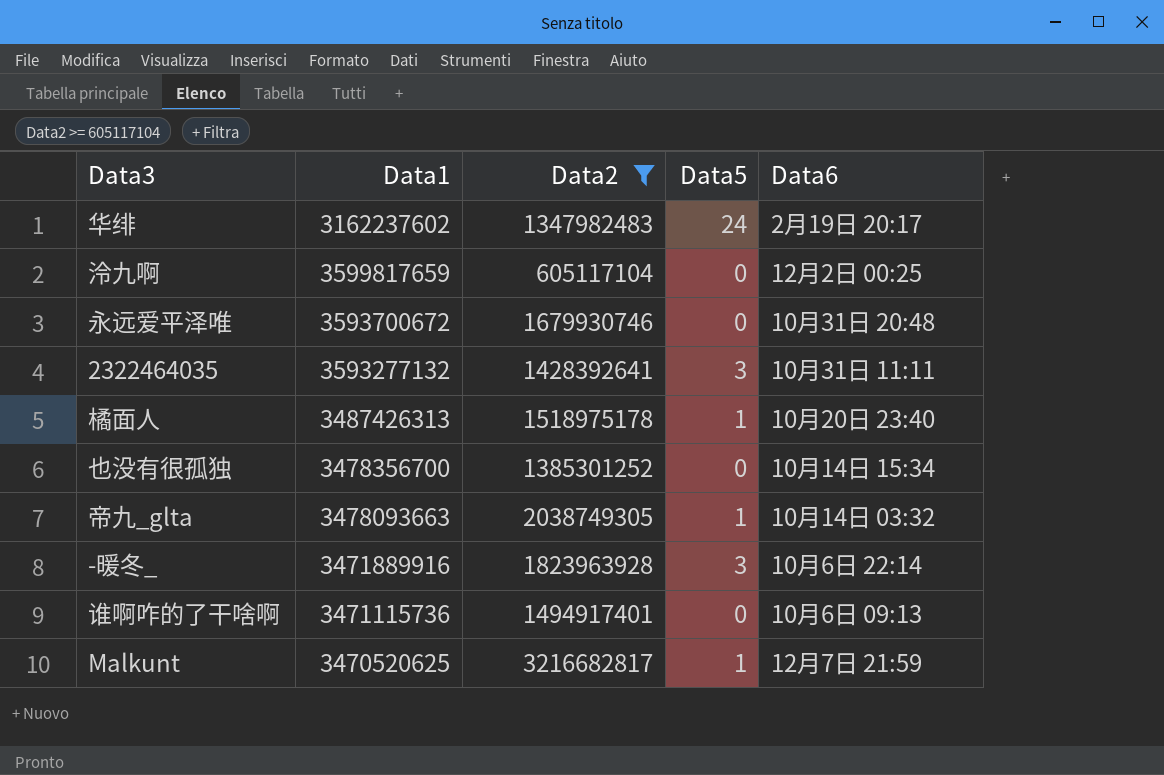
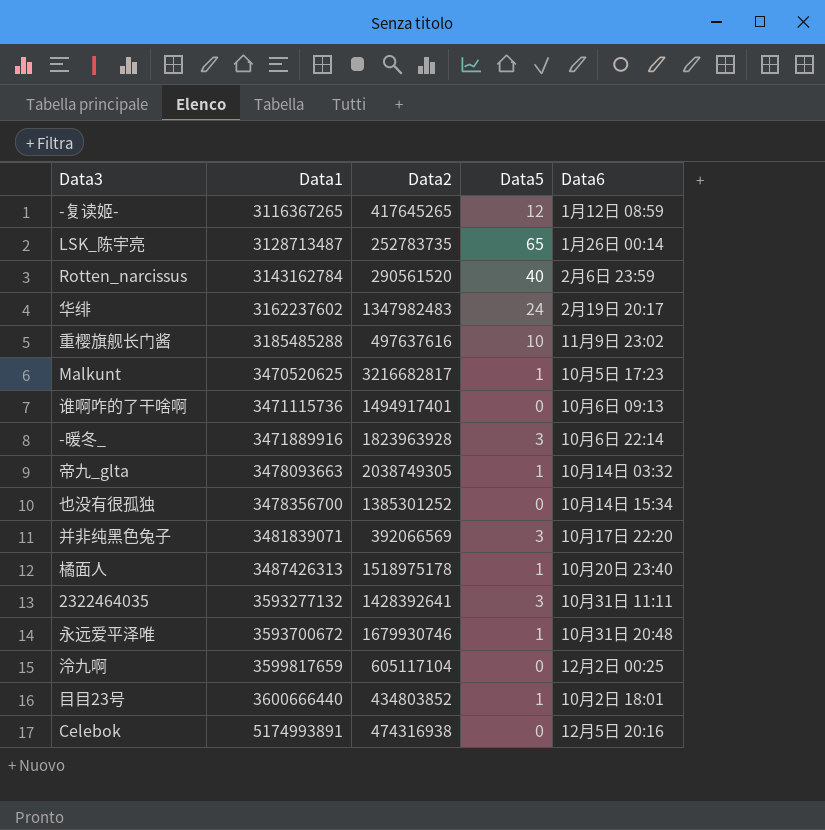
filter: Data2 >= 605117104 -> none
row order: none -> Data1 ascending
Malkunt | Data6: 12月7日 21:59 -> 10月5日 17:23
永远爱平泽唯 | Data5: 0 -> 1

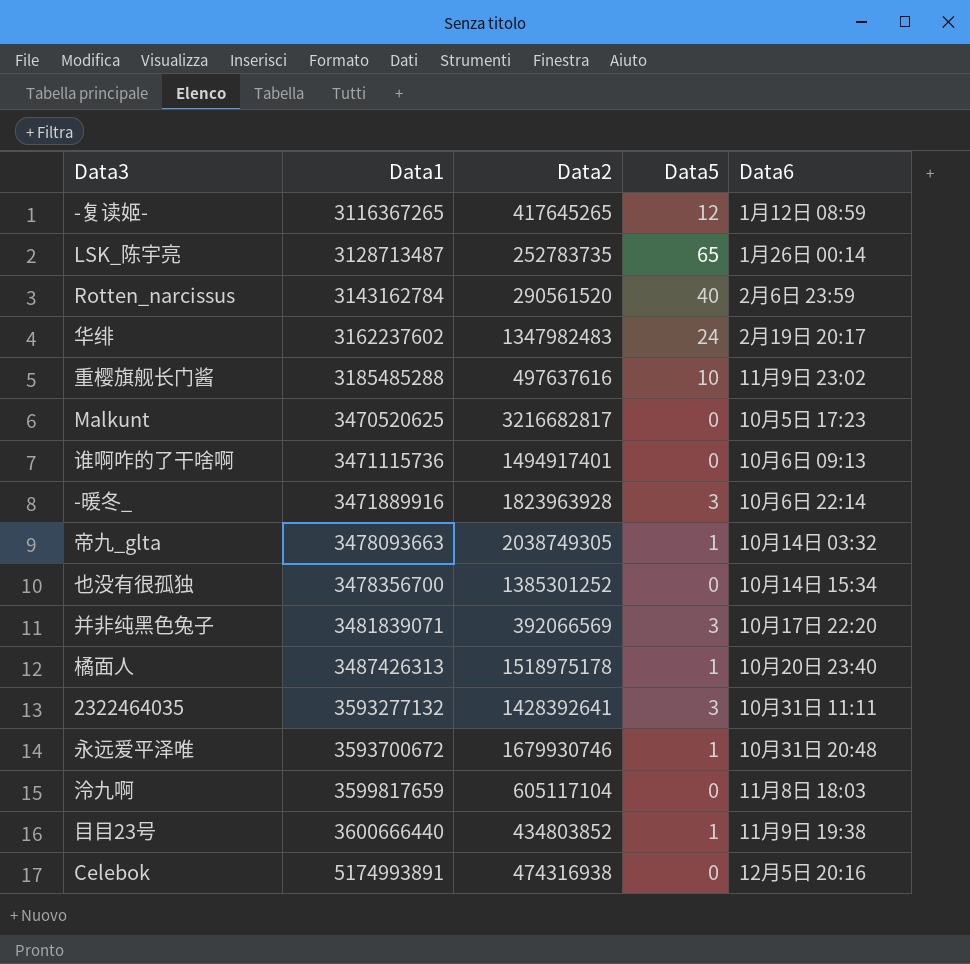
Malkunt | Data5: 1 -> 0
泠九啊 | Data6: 12月2日 00:25 -> 11月8日 18:03
目目23号 | Data6: 10月2日 18:01 -> 11月9日 19:38

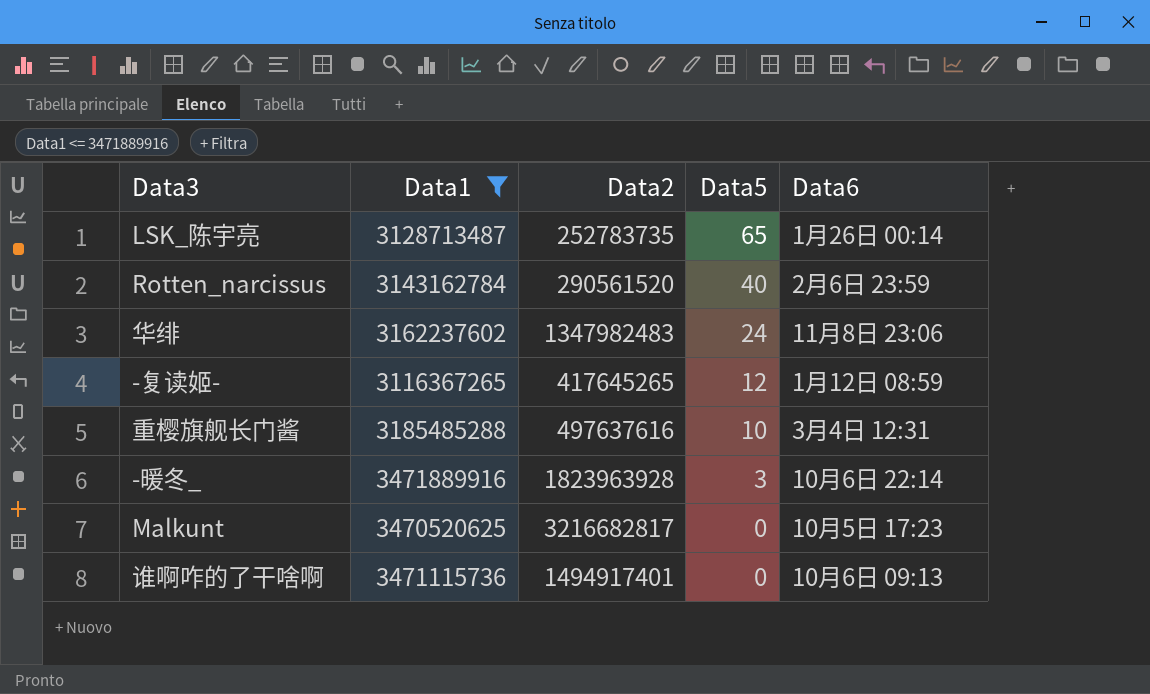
filter: none -> Data1 <= 3471889916
row order: Data1 ascending -> Data5 descending
华绯 | Data6: 2月19日 20:17 -> 11月8日 23:06
重樱旗舰长门酱 | Data6: 11月9日 23:02 -> 3月4日 12:31

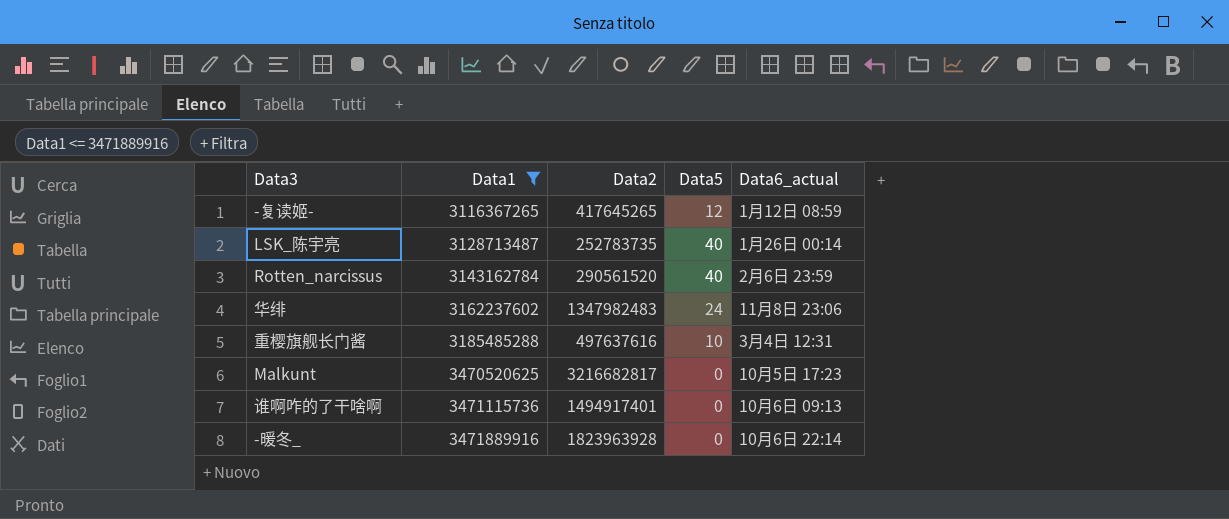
row order: Data5 descending -> Data1 ascending
column name: Data6 -> Data6_actual
LSK_陈宇亮 | Data5: 65 -> 40
-暖冬_ | Data5: 3 -> 0

